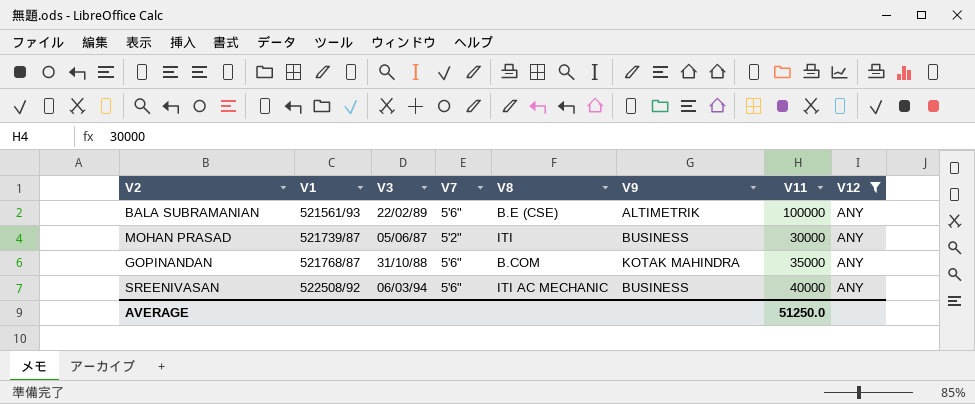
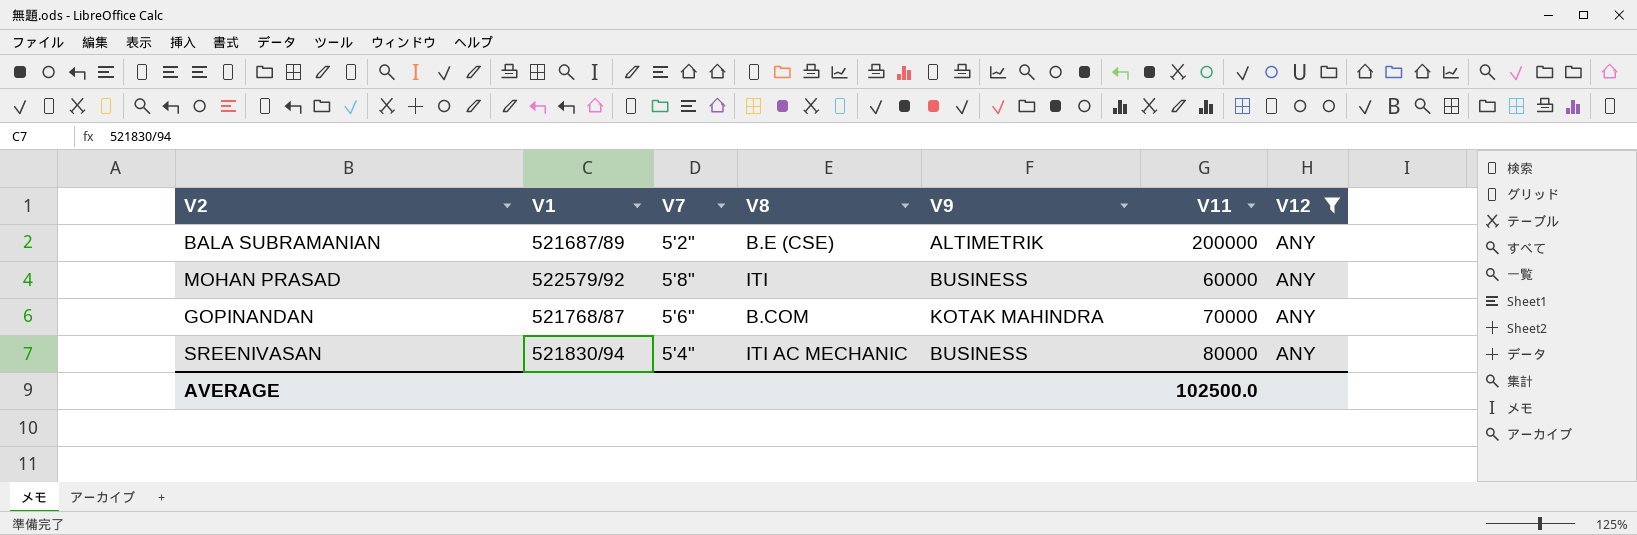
column V3 | position: 3 -> none
BALA SUBRAMANIAN | V1: 521561/93 -> 521687/89
BALA SUBRAMANIAN | V7: 5'6" -> 5'2"
BALA SUBRAMANIAN | V11: 100000 -> 200000
MOHAN PRASAD | V1: 521739/87 -> 522579/92
MOHAN PRASAD | V7: 5'2" -> 5'8"
MOHAN PRASAD | V11: 30000 -> 60000
GOPINANDAN | V11: 35000 -> 70000
SREENIVASAN | V1: 522508/92 -> 521830/94
SREENIVASAN | V7: 5'6" -> 5'4"
SREENIVASAN | V11: 40000 -> 80000
AVERAGE | V11: 51250.0 -> 102500.0

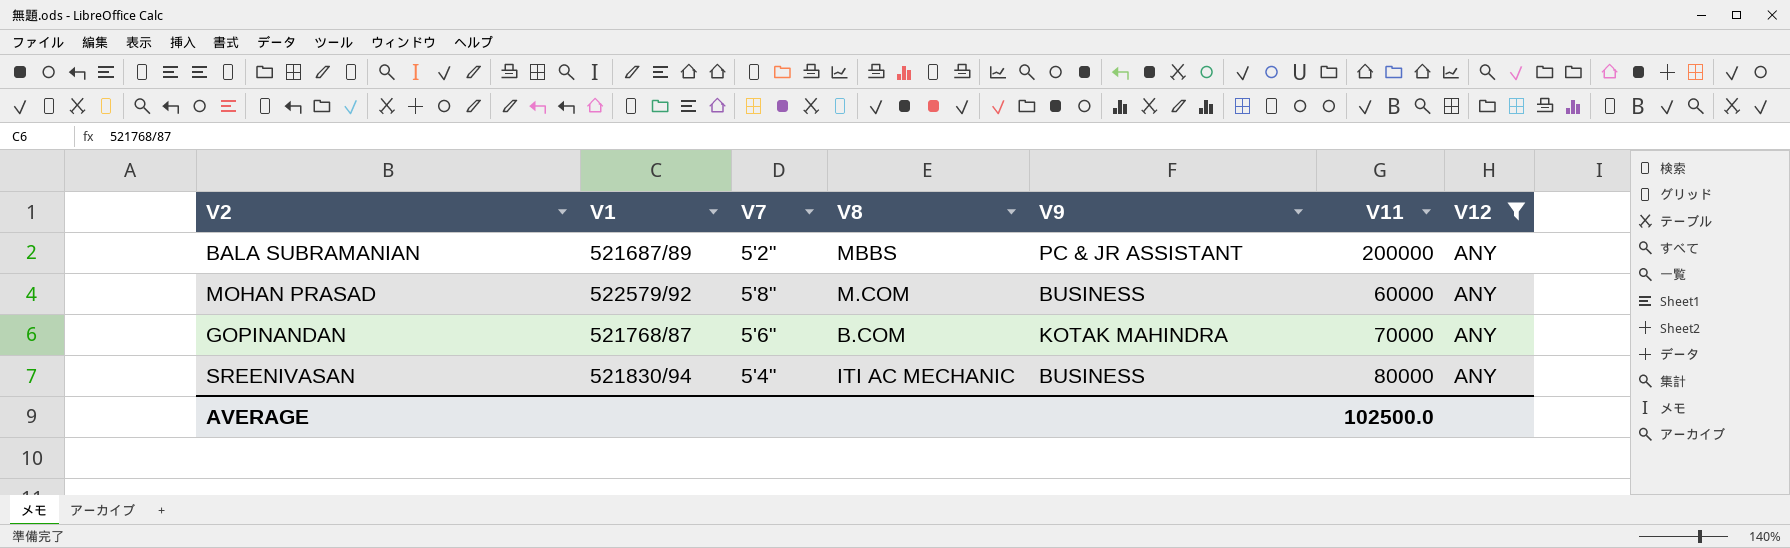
BALA SUBRAMANIAN | V8: B.E (CSE) -> MBBS
BALA SUBRAMANIAN | V9: ALTIMETRIK -> PC & JR ASSISTANT
MOHAN PRASAD | V8: ITI -> M.COM

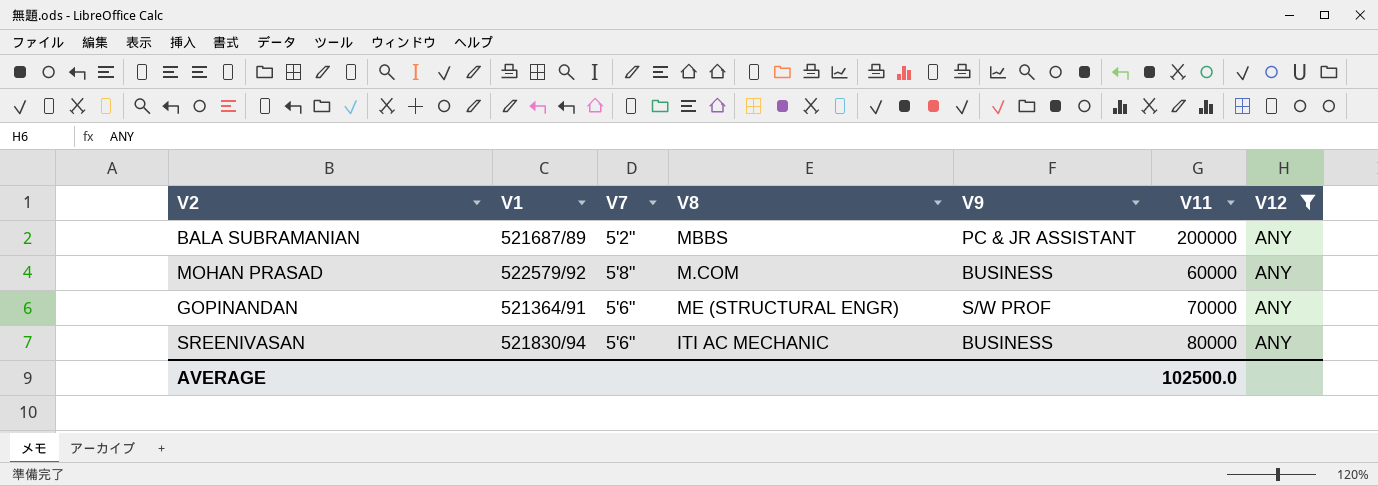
GOPINANDAN | V1: 521768/87 -> 521364/91
GOPINANDAN | V8: B.COM -> ME (STRUCTURAL ENGR)
GOPINANDAN | V9: KOTAK MAHINDRA -> S/W PROF
SREENIVASAN | V7: 5'4" -> 5'6"

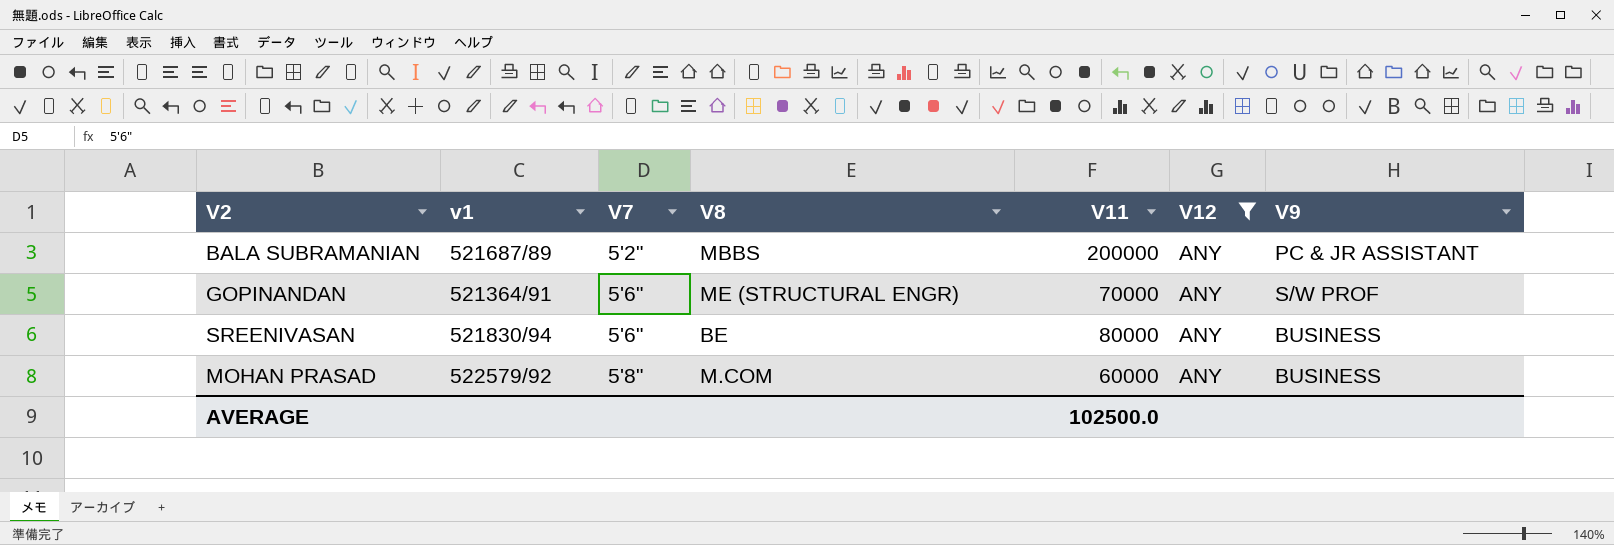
row order: none -> V7 ascending
column name: V1 -> v1
column V9 | position: 5 -> 7
SREENIVASAN | V8: ITI AC MECHANIC -> BE

